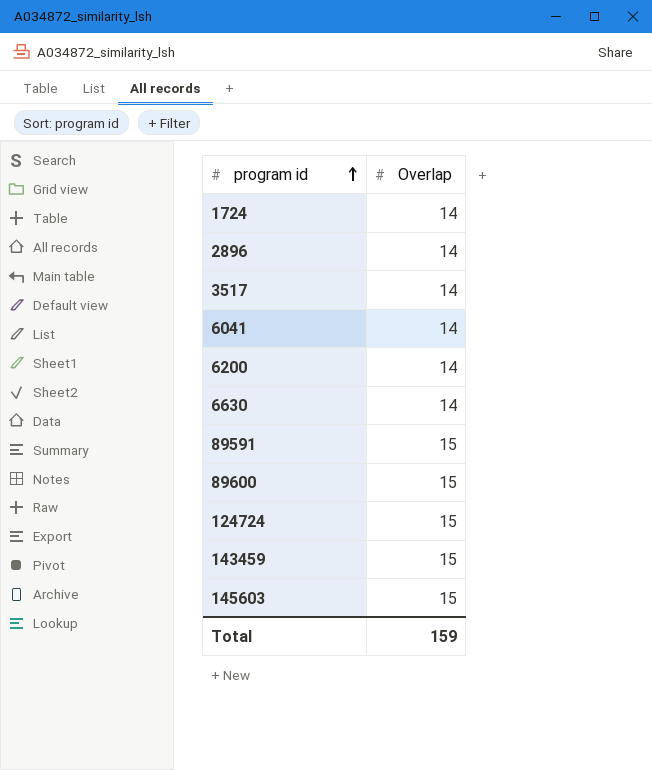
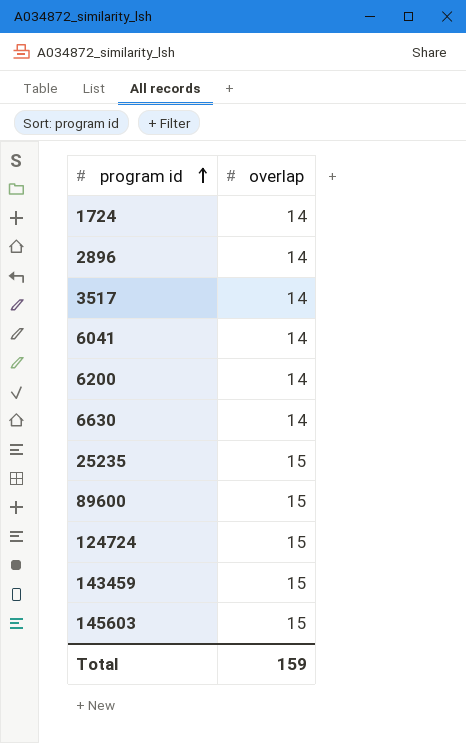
column name: Overlap -> overlap
row 89591: 15 -> none
row 25235: none -> 15

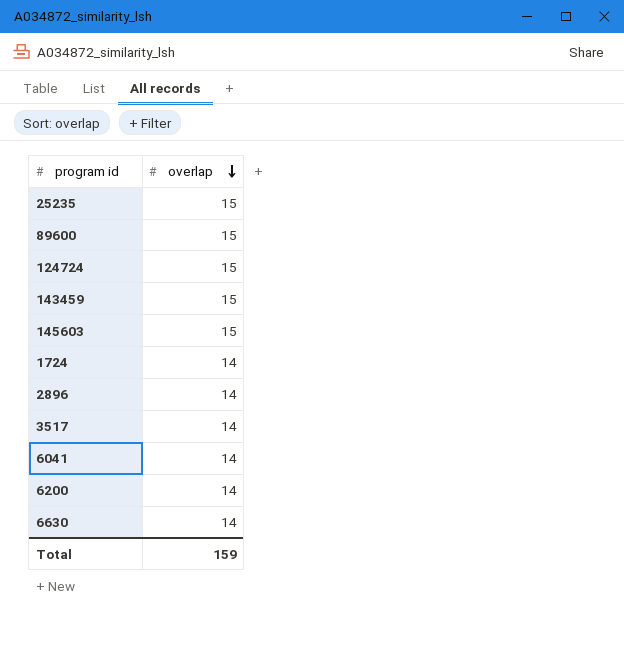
row order: program id ascending -> overlap descending

